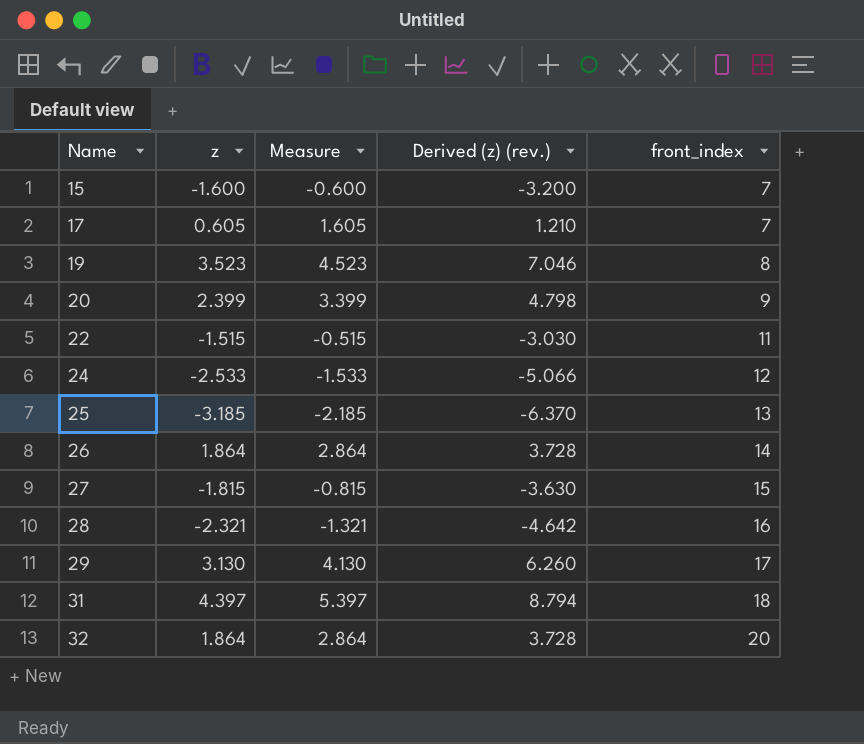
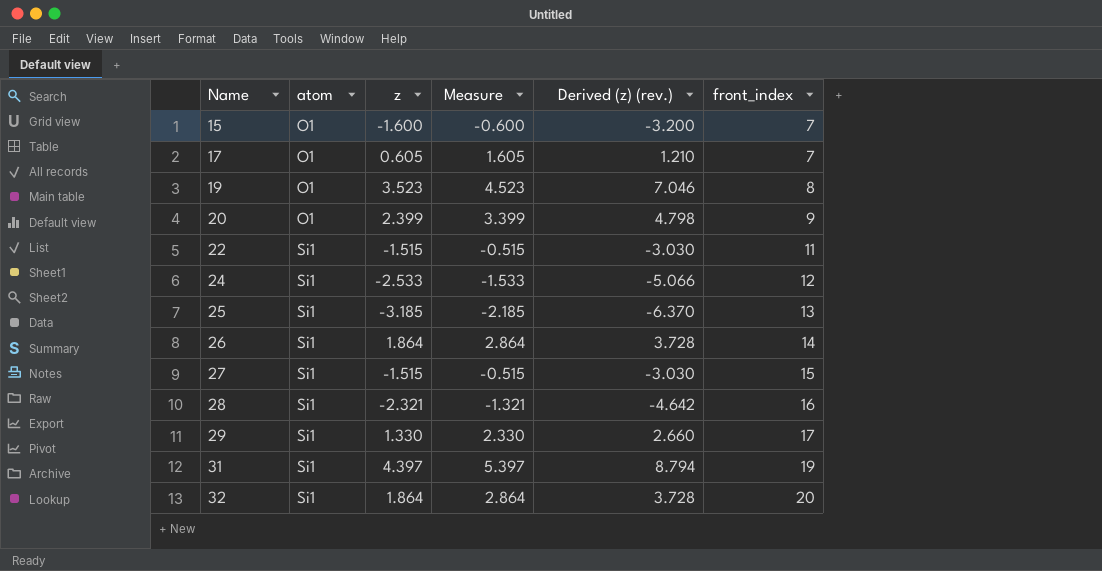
column atom | position: none -> 2
27 | z: -1.815 -> -1.515
27 | Measure: -0.815 -> -0.515
27 | Derived (z) (rev.): -3.630 -> -3.030
29 | z: 3.130 -> 1.330
29 | Measure: 4.130 -> 2.330
29 | Derived (z) (rev.): 6.260 -> 2.660
31 | front_index: 18 -> 19

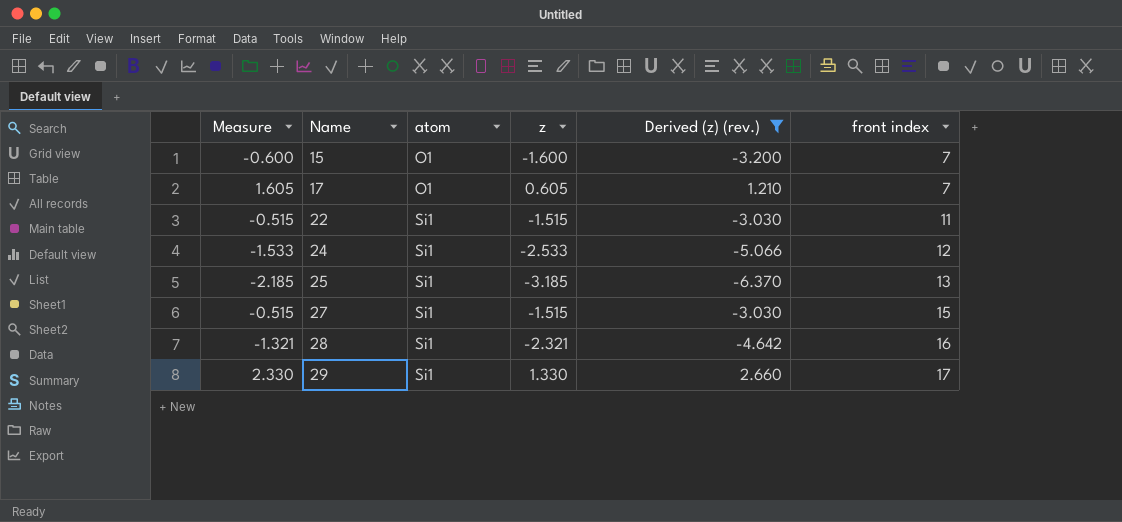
filter: none -> Derived (z) (rev.) <= 2.660
column Measure | position: 4 -> 1
column name: front_index -> front index

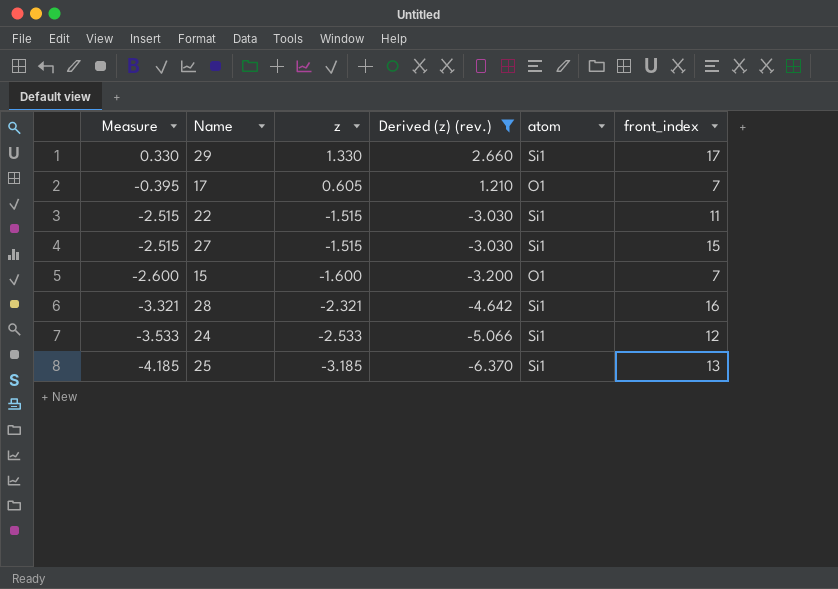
row order: Name ascending -> Measure descending
column Measure | formula: [z] + 1 -> [z] - 1
column atom | position: 3 -> 5
column name: front index -> front_index

